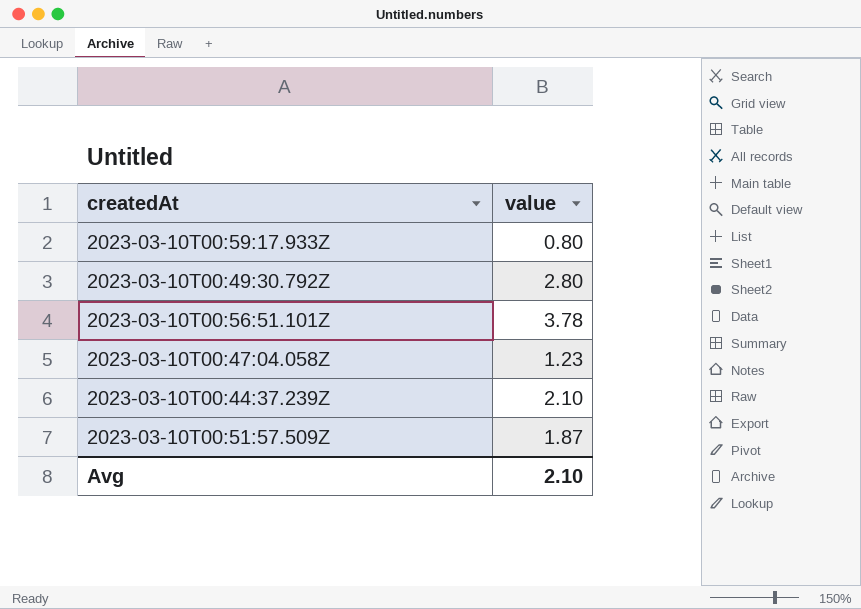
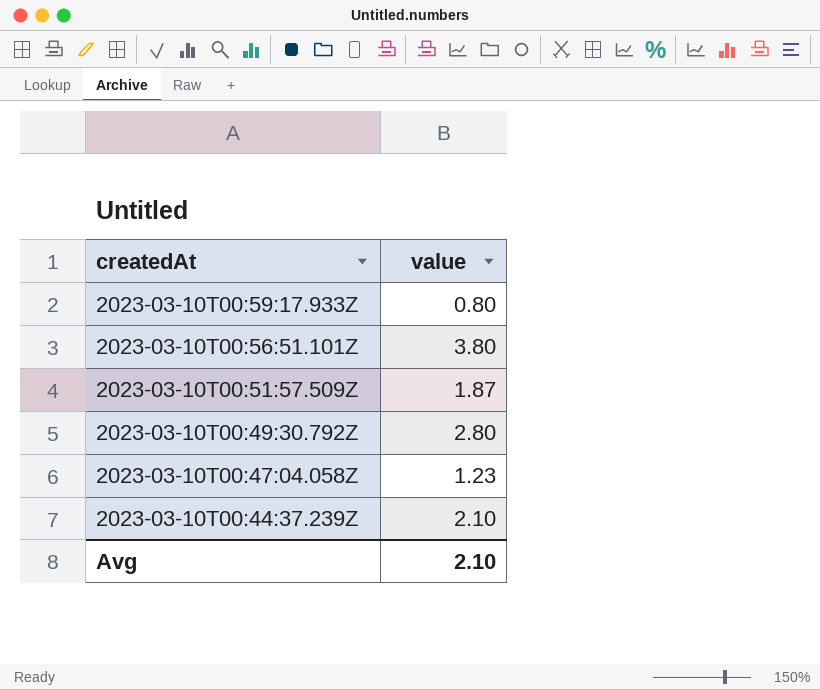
row order: none -> createdAt descending
2023-03-10T00:56:51.101Z | value: 3.78 -> 3.80

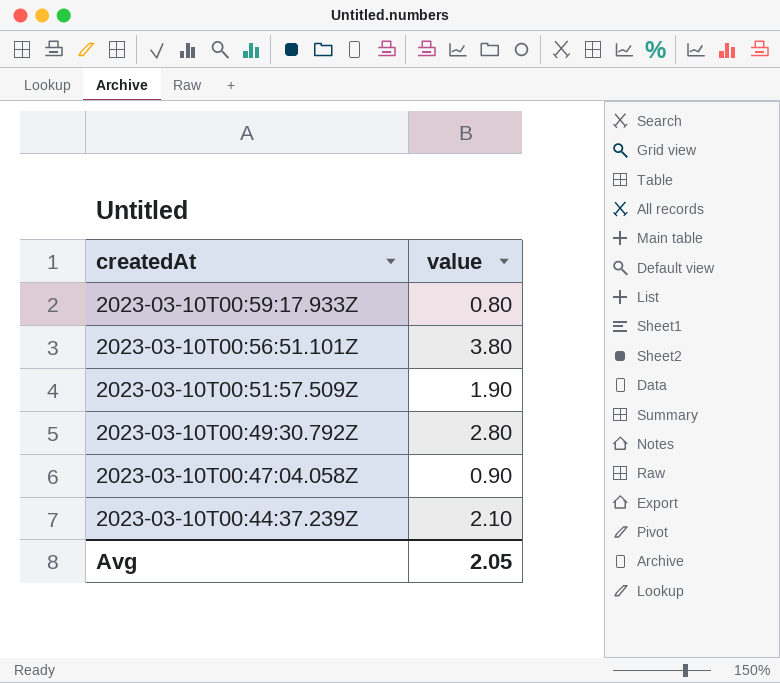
2023-03-10T00:51:57.509Z | value: 1.87 -> 1.90
2023-03-10T00:47:04.058Z | value: 1.23 -> 0.90
Avg | value: 2.10 -> 2.05

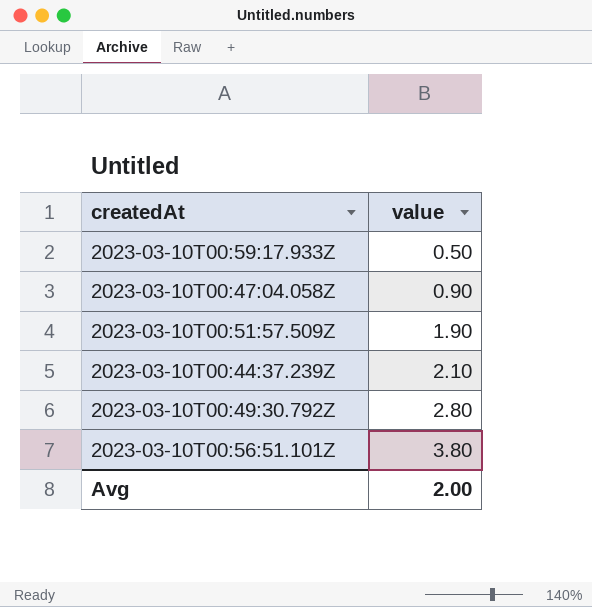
row order: createdAt descending -> value ascending
2023-03-10T00:59:17.933Z | value: 0.80 -> 0.50
Avg | value: 2.05 -> 2.00

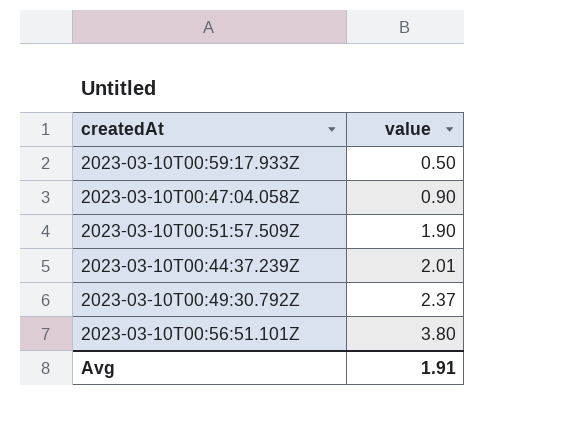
2023-03-10T00:44:37.239Z | value: 2.10 -> 2.01
2023-03-10T00:49:30.792Z | value: 2.80 -> 2.37
Avg | value: 2.00 -> 1.91

